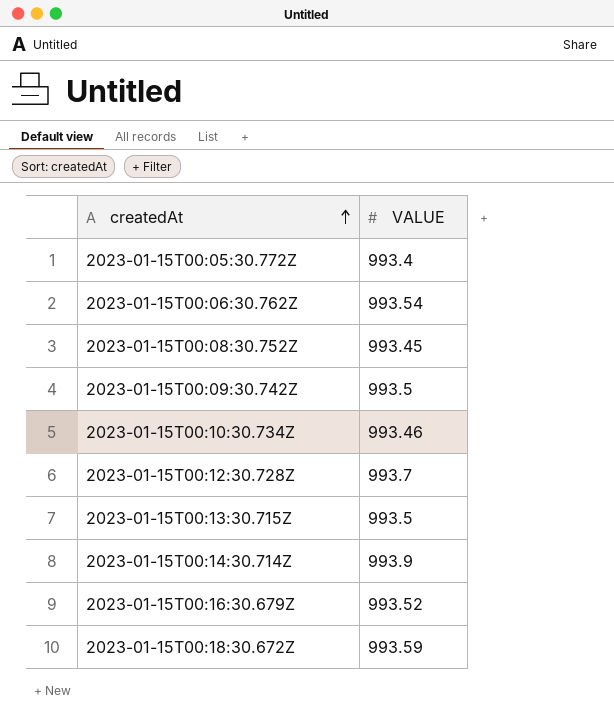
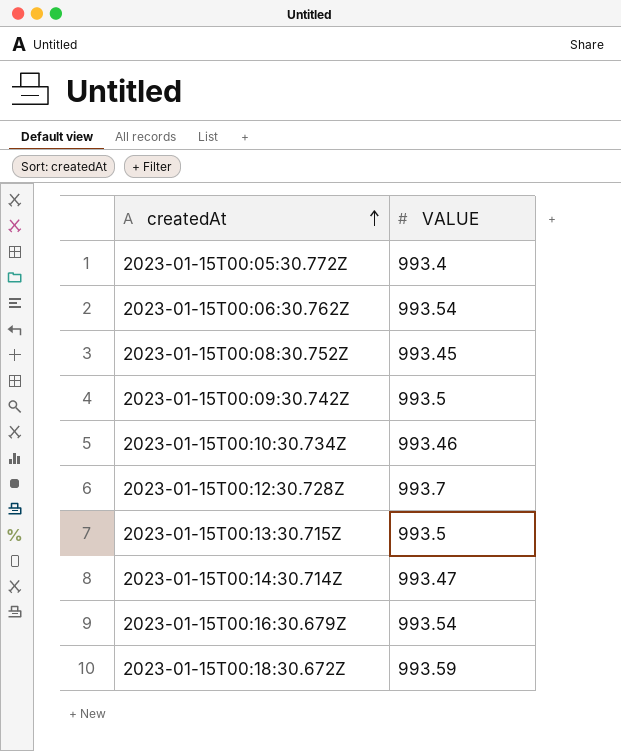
2023-01-15T00:14:30.714Z | VALUE: 993.9 -> 993.47
2023-01-15T00:16:30.679Z | VALUE: 993.52 -> 993.54

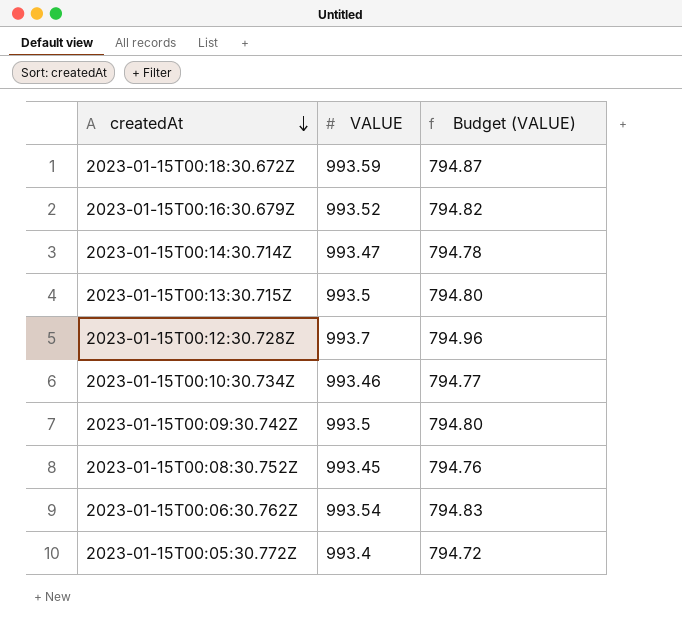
row order: createdAt ascending -> createdAt descending
column Budget (VALUE) | formula: none -> [VALUE] * 0.8
2023-01-15T00:16:30.679Z | VALUE: 993.54 -> 993.52

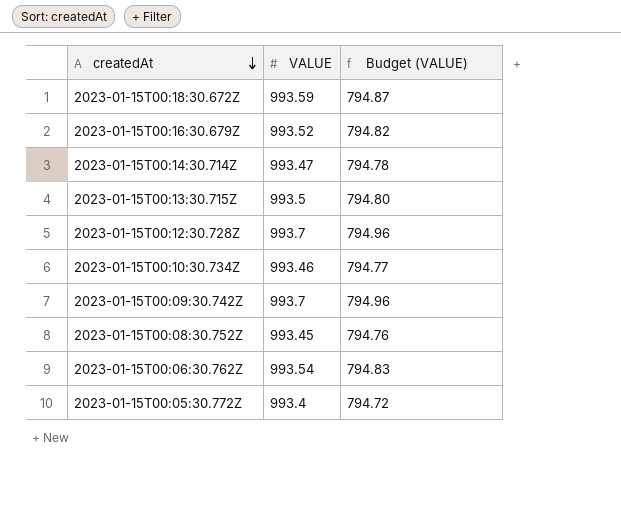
2023-01-15T00:09:30.742Z | VALUE: 993.5 -> 993.7
2023-01-15T00:09:30.742Z | Budget (VALUE): 794.80 -> 794.96

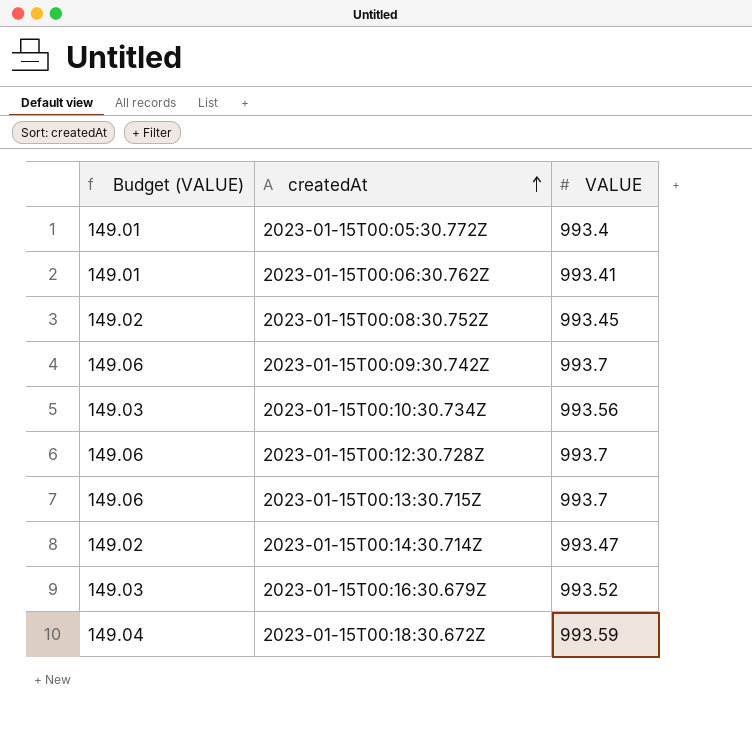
row order: createdAt descending -> createdAt ascending
column Budget (VALUE) | formula: [VALUE] * 0.8 -> [VALUE] * 0.15
column Budget (VALUE) | position: 3 -> 1
2023-01-15T00:06:30.762Z | VALUE: 993.54 -> 993.41
2023-01-15T00:10:30.734Z | VALUE: 993.46 -> 993.56
2023-01-15T00:13:30.715Z | VALUE: 993.5 -> 993.7

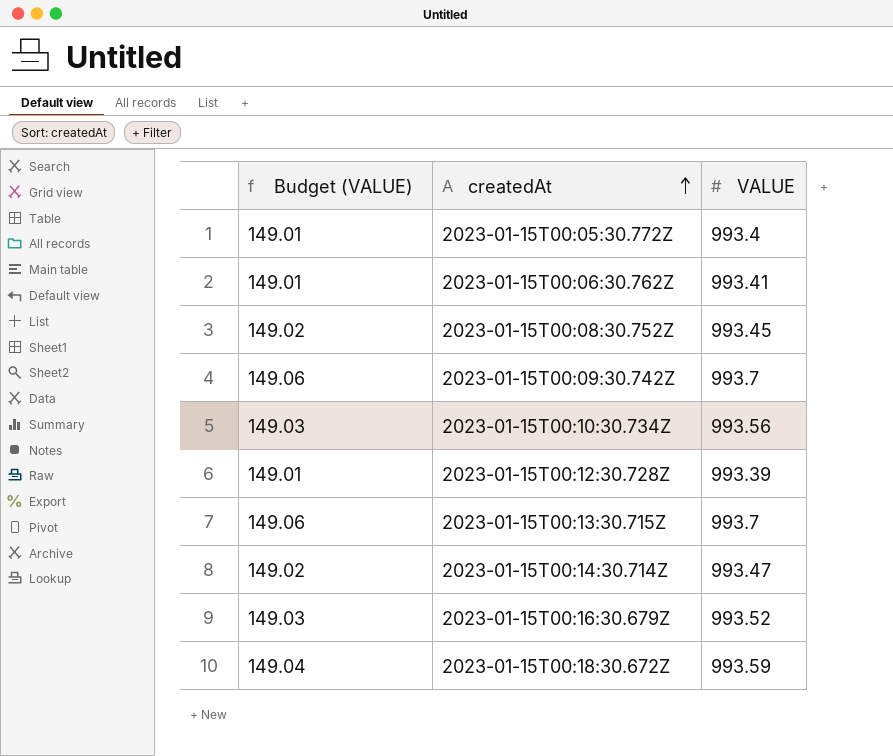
2023-01-15T00:12:30.728Z | Budget (VALUE): 149.06 -> 149.01
2023-01-15T00:12:30.728Z | VALUE: 993.7 -> 993.39

